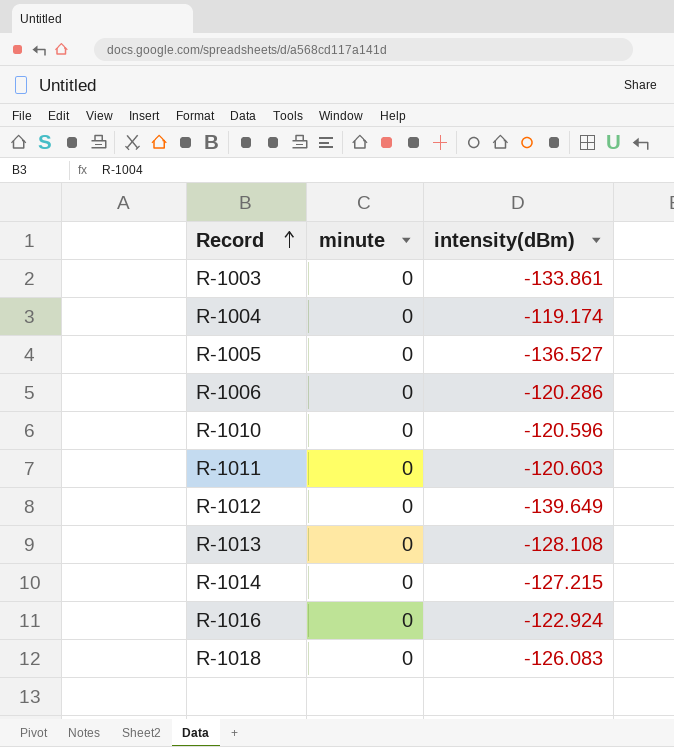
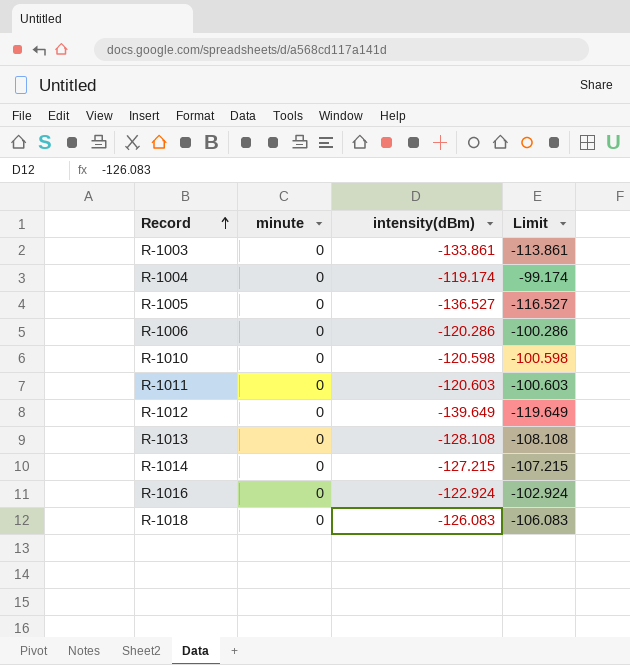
column Limit | formula: none -> [intensity(dBm)] + 20
R-1010 | intensity(dBm): -120.596 -> -120.598

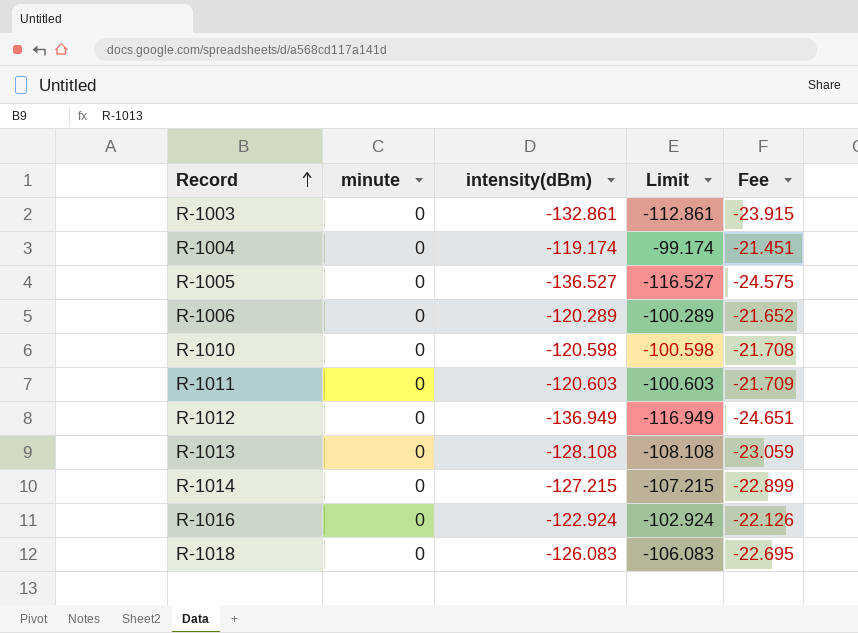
column Fee | formula: none -> [intensity(dBm)] * 0.18
R-1003 | intensity(dBm): -133.861 -> -132.861
R-1003 | Limit: -113.861 -> -112.861
R-1006 | intensity(dBm): -120.286 -> -120.289
R-1006 | Limit: -100.286 -> -100.289
R-1012 | intensity(dBm): -139.649 -> -136.949
R-1012 | Limit: -119.649 -> -116.949

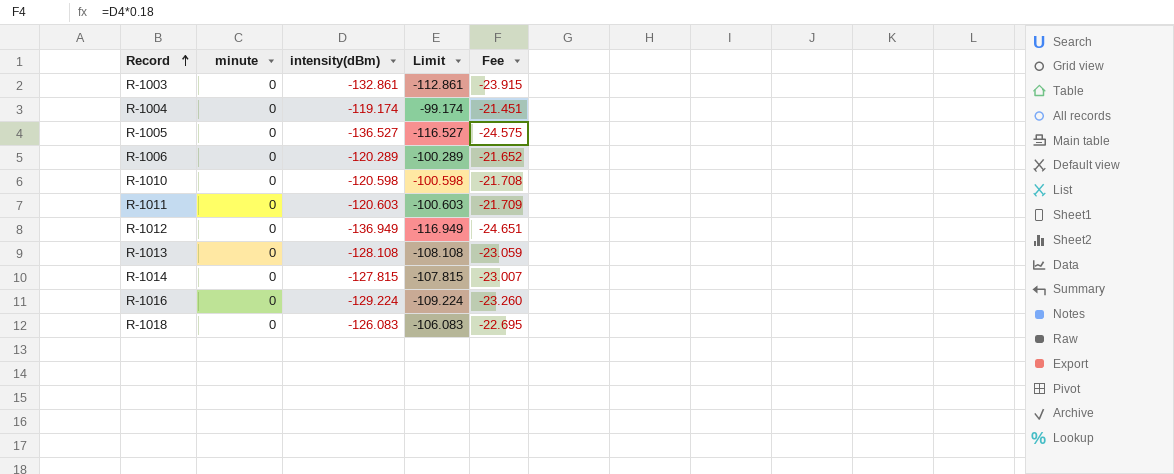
R-1014 | intensity(dBm): -127.215 -> -127.815
R-1014 | Limit: -107.215 -> -107.815
R-1014 | Fee: -22.899 -> -23.007
R-1016 | intensity(dBm): -122.924 -> -129.224
R-1016 | Limit: -102.924 -> -109.224
R-1016 | Fee: -22.126 -> -23.260

